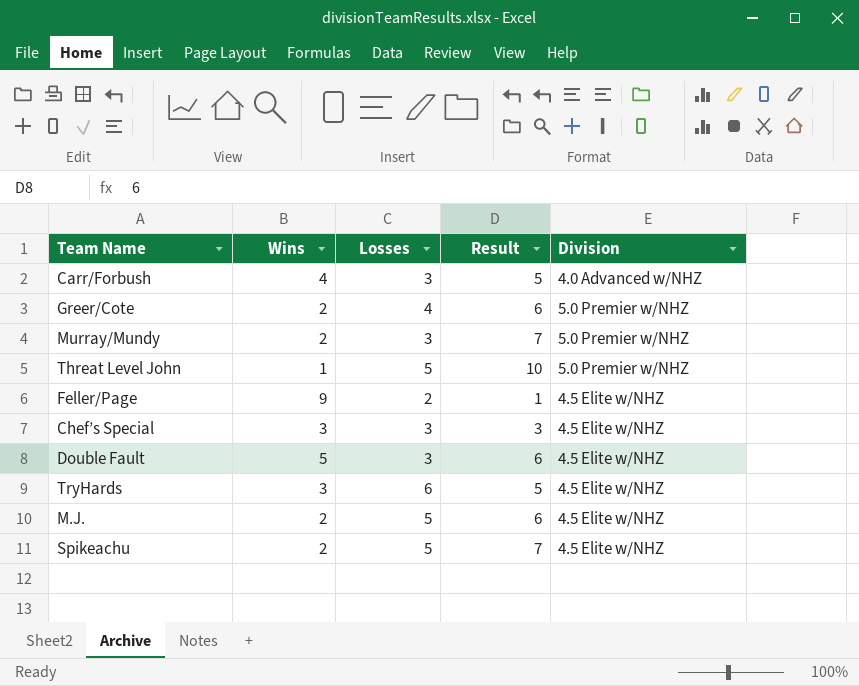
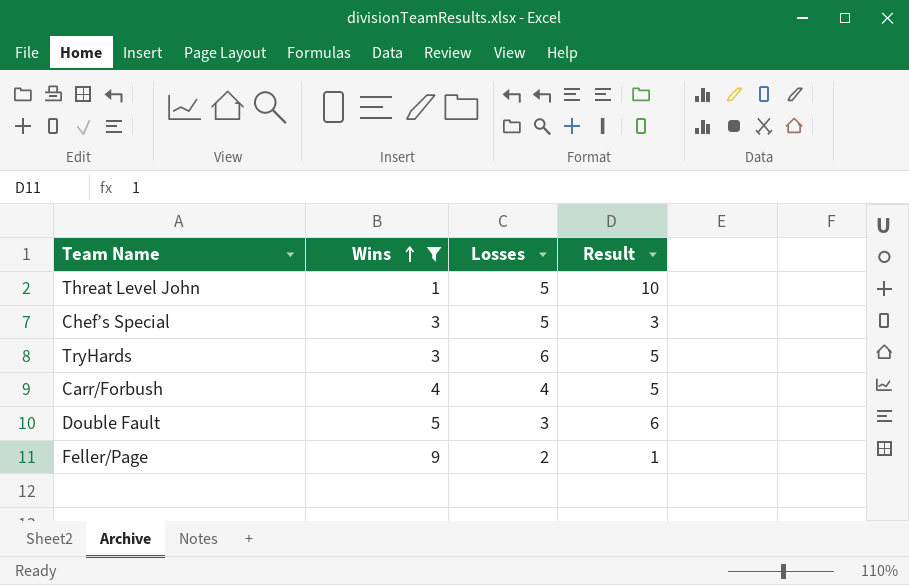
filter: none -> Wins != 2
row order: none -> Wins ascending
column Division | position: 5 -> none
Chef’s Special | Losses: 3 -> 5
Carr/Forbush | Losses: 3 -> 4

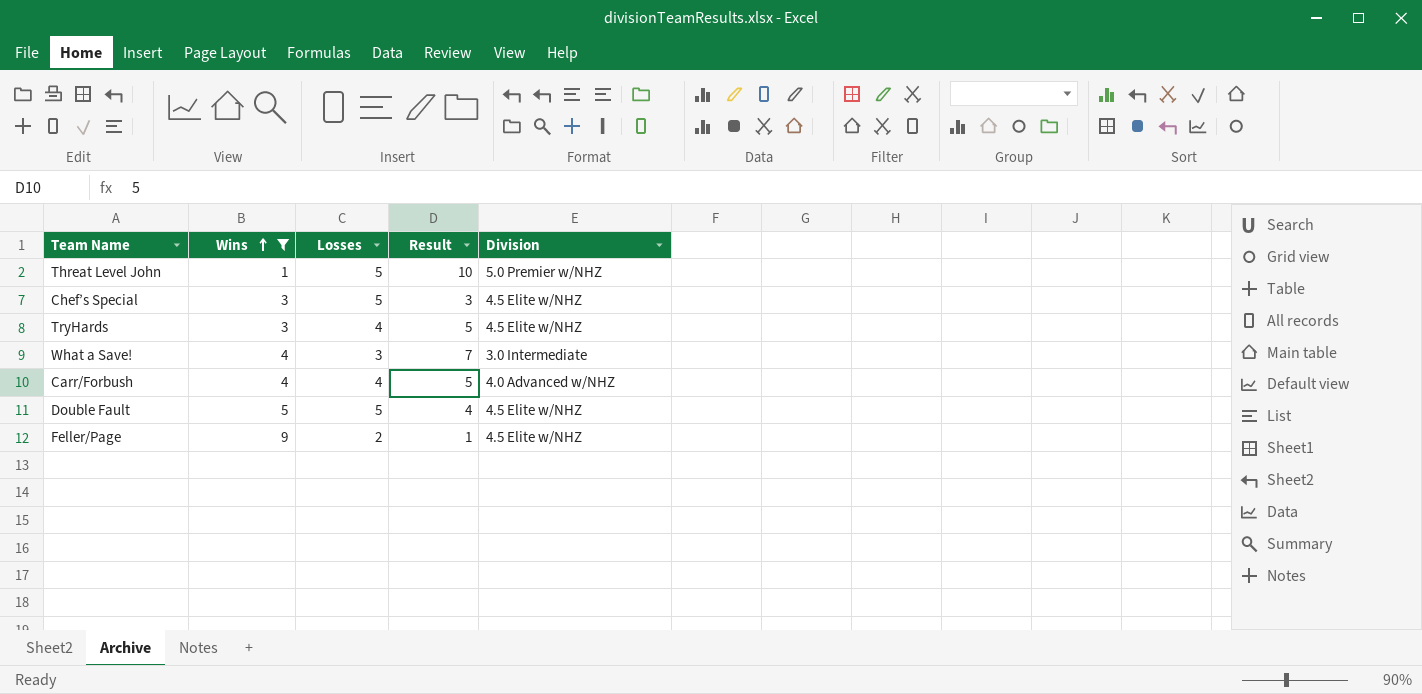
column Division | position: none -> 5
TryHards | Losses: 6 -> 4
row What a Save!: none -> 4 | 3 | 7 | 3.0 Intermediate
Double Fault | Losses: 3 -> 5
Double Fault | Result: 6 -> 4

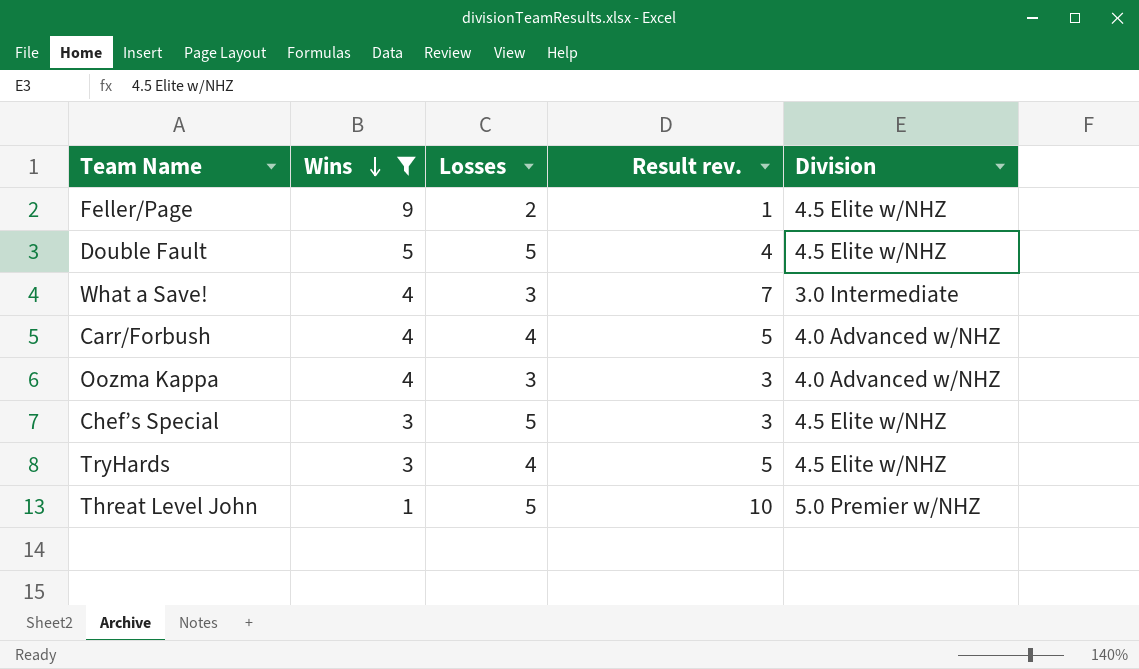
row order: Wins ascending -> Wins descending
column name: Result -> Result rev.
row Oozma Kappa: none -> 4 | 3 | 3 | 4.0 Advanced w/NHZ

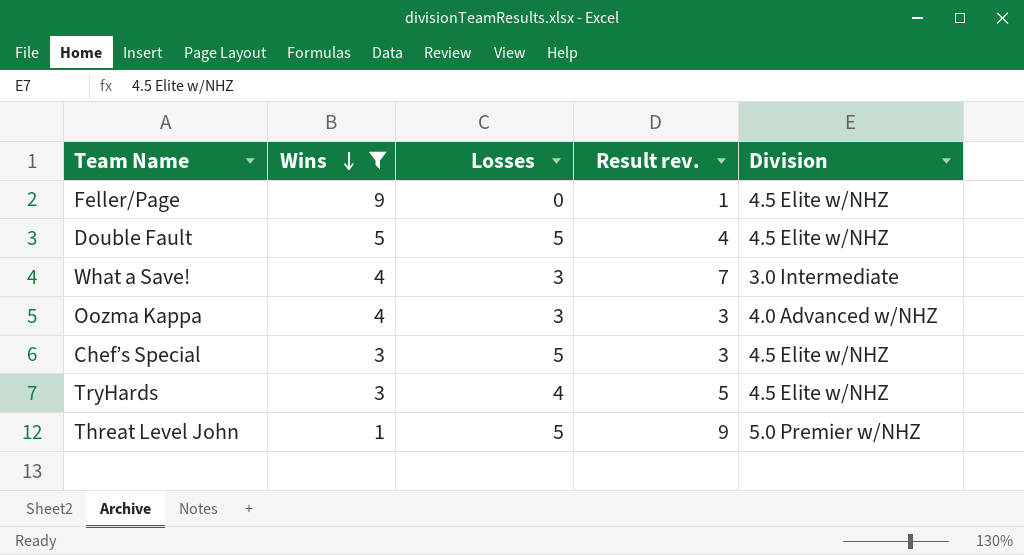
row Carr/Forbush: 4 | 4 | 5 | 4.0 Advanced w/NHZ -> none
Feller/Page | Losses: 2 -> 0
Threat Level John | Result rev.: 10 -> 9

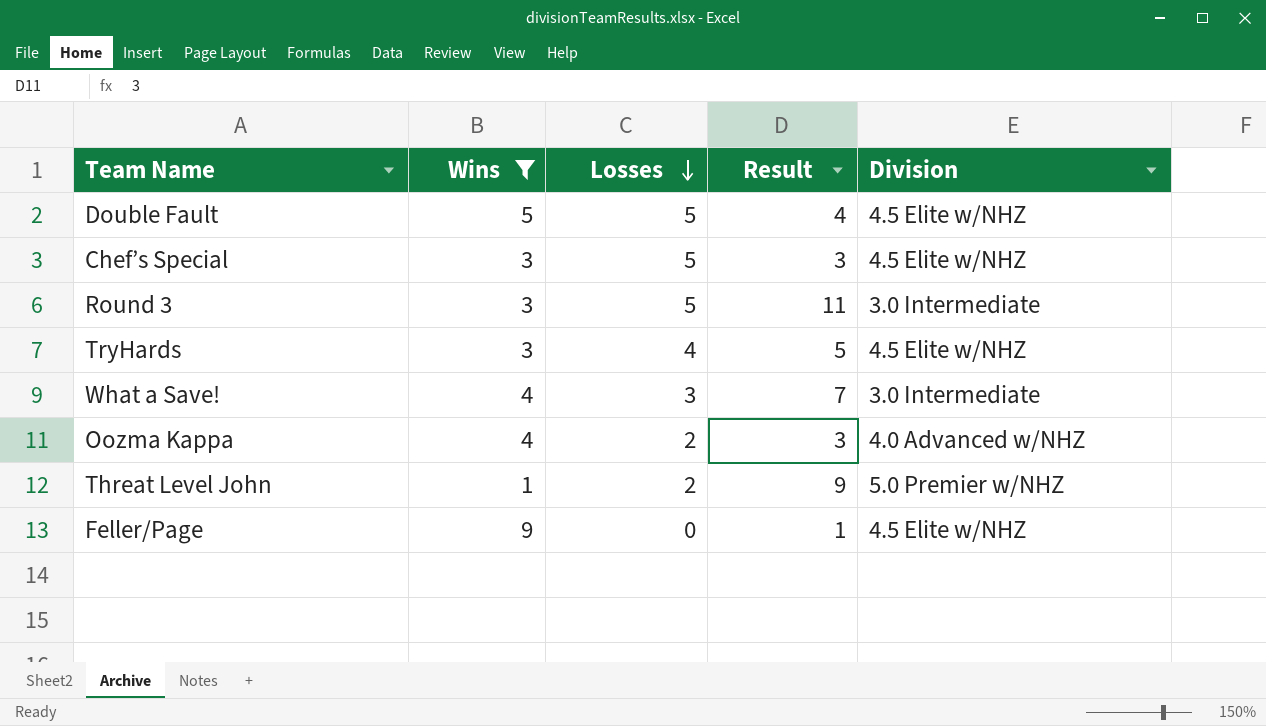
row order: Wins descending -> Losses descending
column name: Result rev. -> Result
row Round 3: none -> 3 | 5 | 11 | 3.0 Intermediate
Oozma Kappa | Losses: 3 -> 2
Threat Level John | Losses: 5 -> 2

